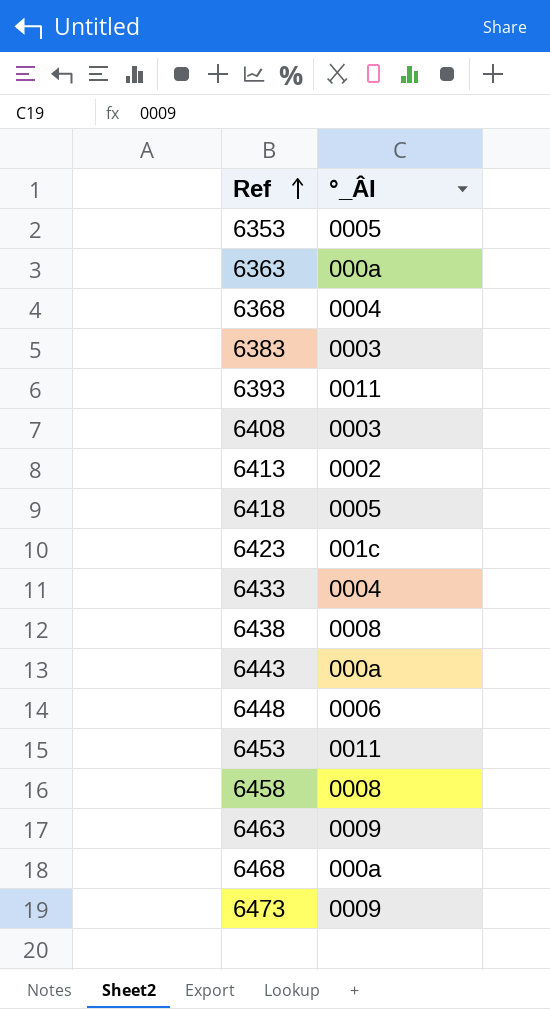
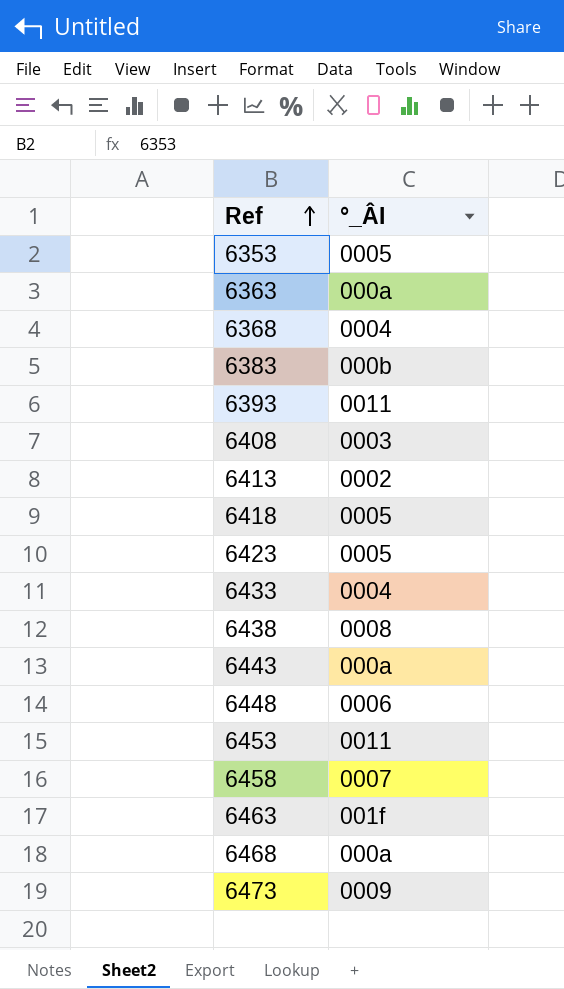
6383 | °_ÂI: 0003 -> 000b
6423 | °_ÂI: 001c -> 0005
6458 | °_ÂI: 0008 -> 0007
6463 | °_ÂI: 0009 -> 001f

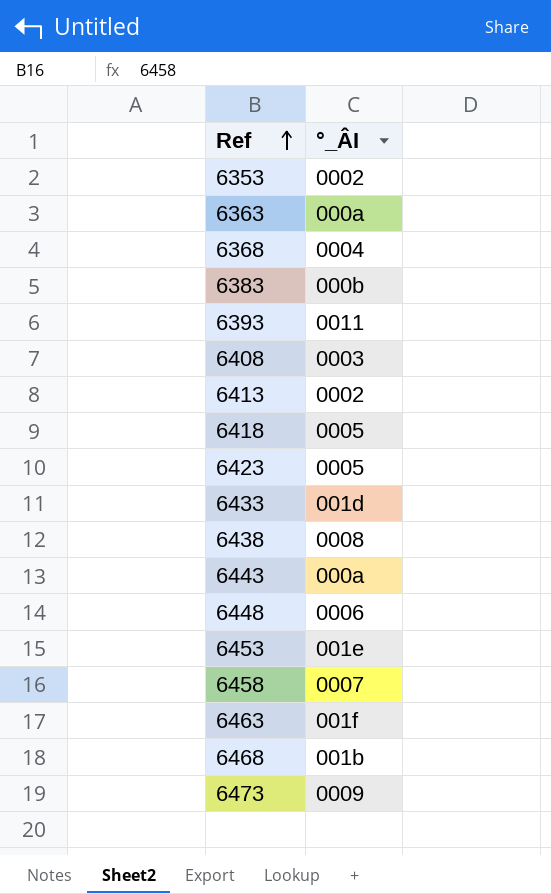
6353 | °_ÂI: 0005 -> 0002
6433 | °_ÂI: 0004 -> 001d
6453 | °_ÂI: 0011 -> 001e
6468 | °_ÂI: 000a -> 001b

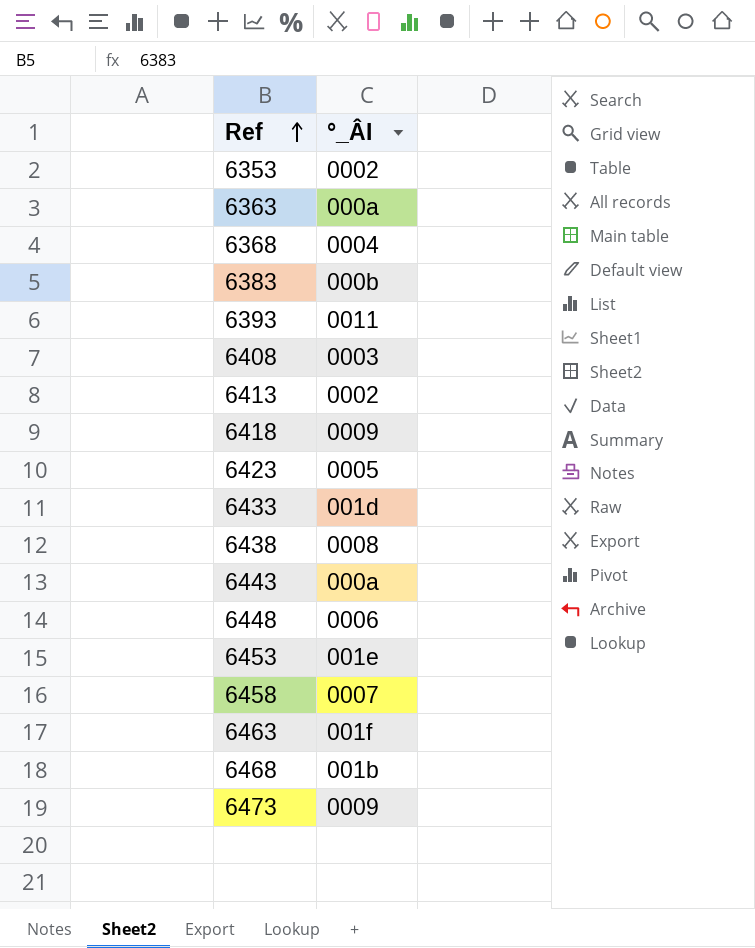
6418 | °_ÂI: 0005 -> 0009

